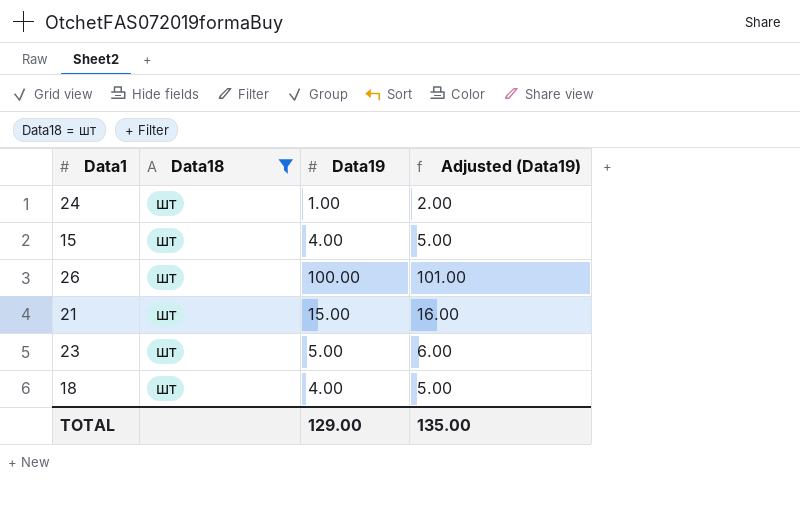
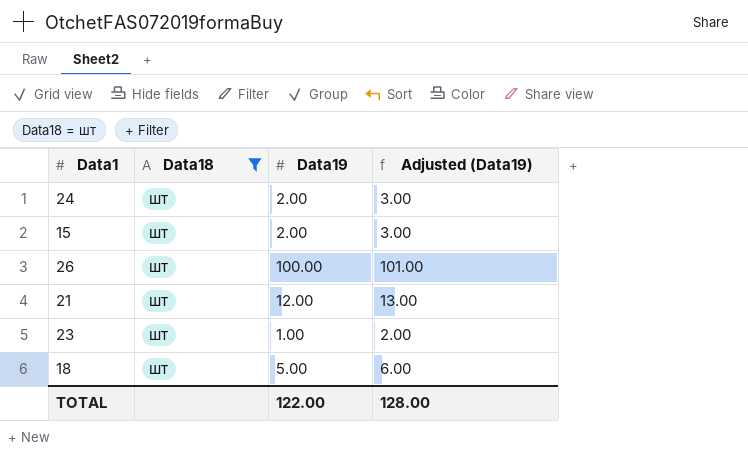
24 | Data19: 1.00 -> 2.00
24 | Adjusted (Data19): 2.00 -> 3.00
15 | Data19: 4.00 -> 2.00
15 | Adjusted (Data19): 5.00 -> 3.00
21 | Data19: 15.00 -> 12.00
21 | Adjusted (Data19): 16.00 -> 13.00
23 | Data19: 5.00 -> 1.00
23 | Adjusted (Data19): 6.00 -> 2.00
18 | Data19: 4.00 -> 5.00
18 | Adjusted (Data19): 5.00 -> 6.00
TOTAL | Data19: 129.00 -> 122.00
TOTAL | Adjusted (Data19): 135.00 -> 128.00

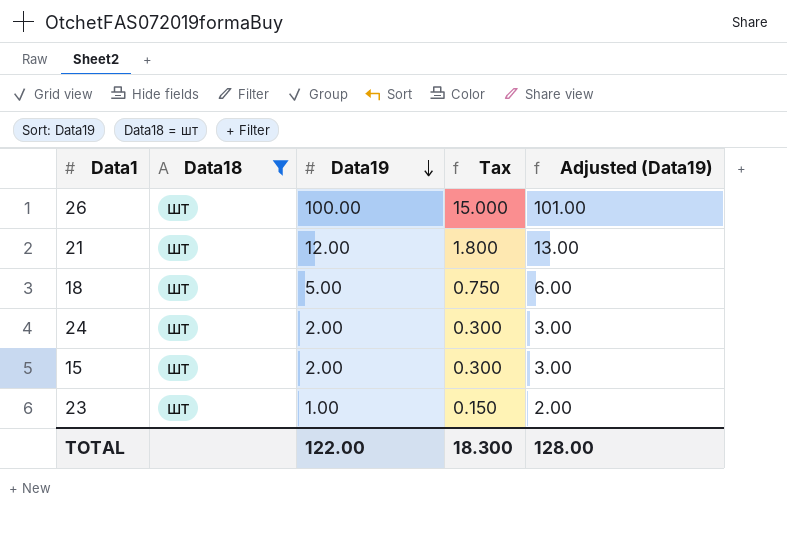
row order: none -> Data19 descending
column Tax | formula: none -> [Data19] * 0.15

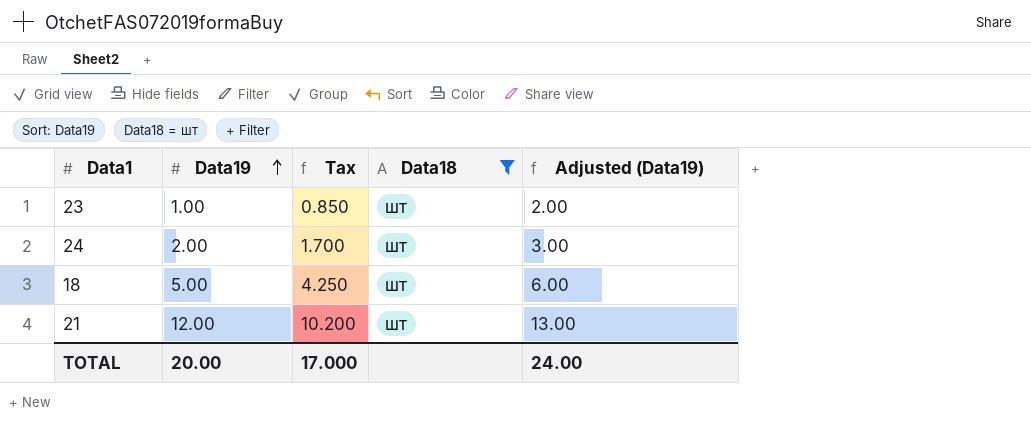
row order: Data19 descending -> Data19 ascending
column Tax | formula: [Data19] * 0.15 -> [Data19] * 0.85
column Data18 | position: 2 -> 4
row 26: шт | 100.00 | 15.000 | 101.00 -> none
row 15: шт | 2.00 | 0.300 | 3.00 -> none
TOTAL | Data19: 122.00 -> 20.00
TOTAL | Tax: 18.300 -> 17.000
TOTAL | Adjusted (Data19): 128.00 -> 24.00

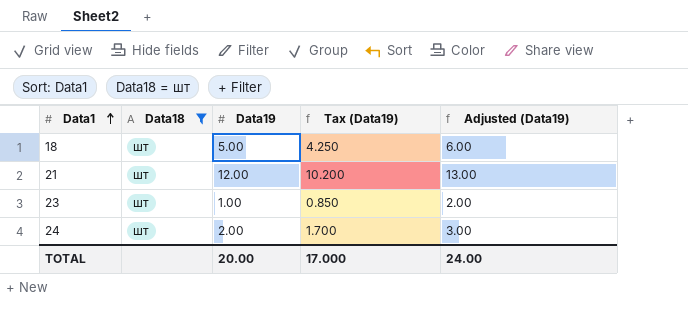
row order: Data19 ascending -> Data1 ascending
column Data18 | position: 4 -> 2
column name: Tax -> Tax (Data19)

